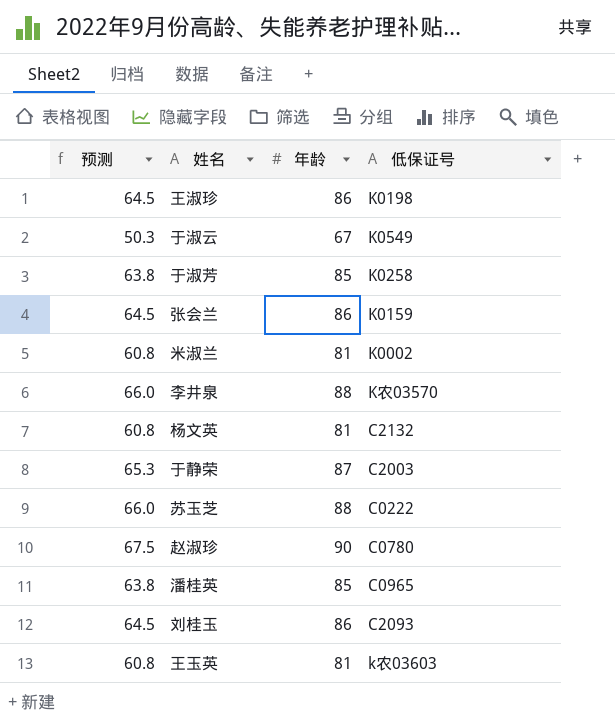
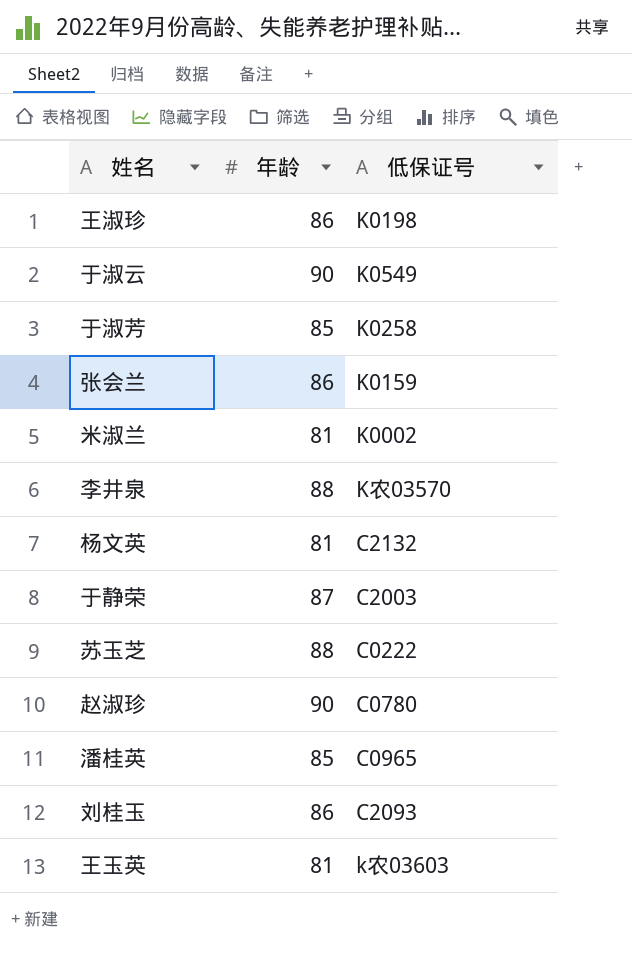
column 预测 | formula: [年龄] * 0.75 -> none
于淑云 | 年龄: 67 -> 90

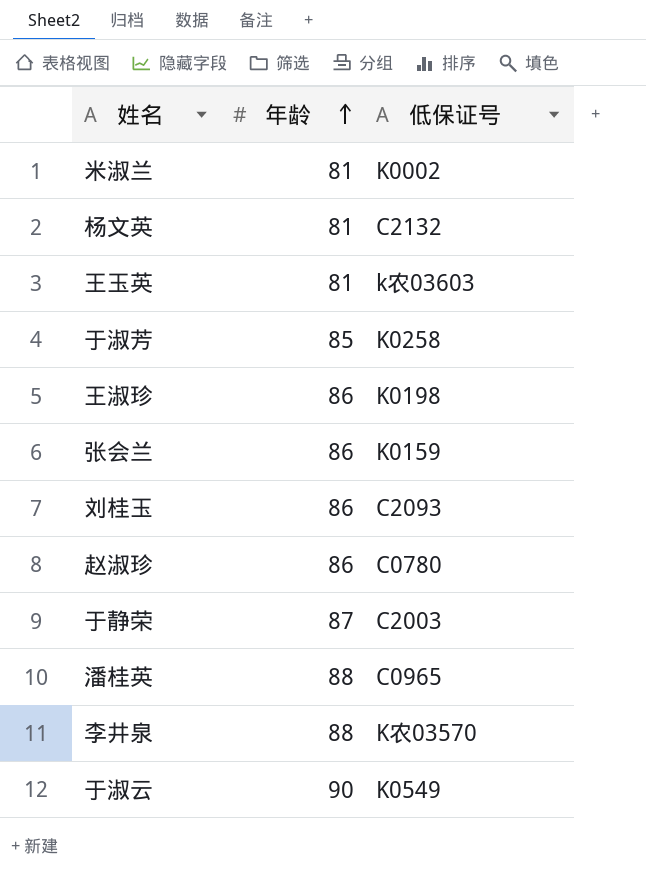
row order: none -> 年龄 ascending
row 苏玉芝: 88 | C0222 -> none
赵淑珍 | 年龄: 90 -> 86
潘桂英 | 年龄: 85 -> 88

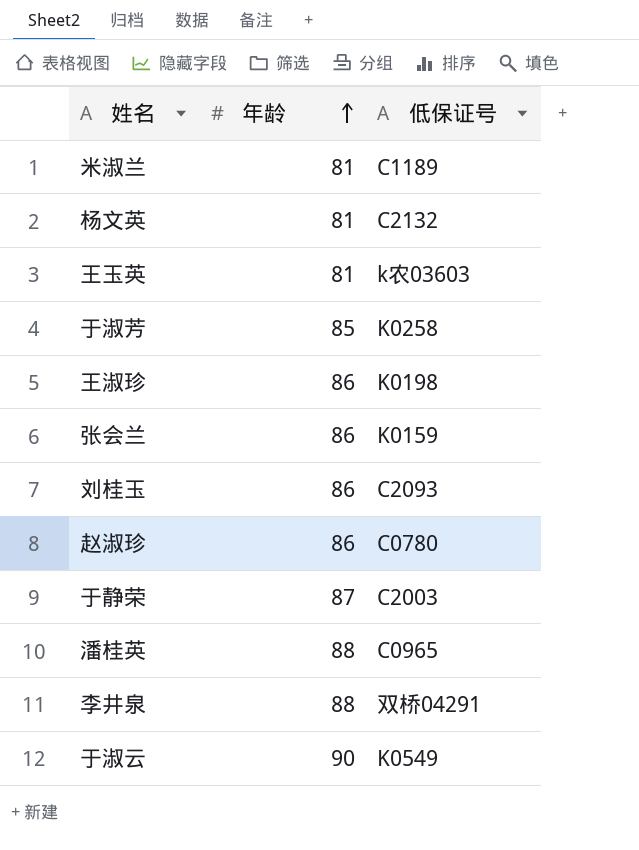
米淑兰 | 低保证号: K0002 -> C1189
李井泉 | 低保证号: K农03570 -> 双桥04291

